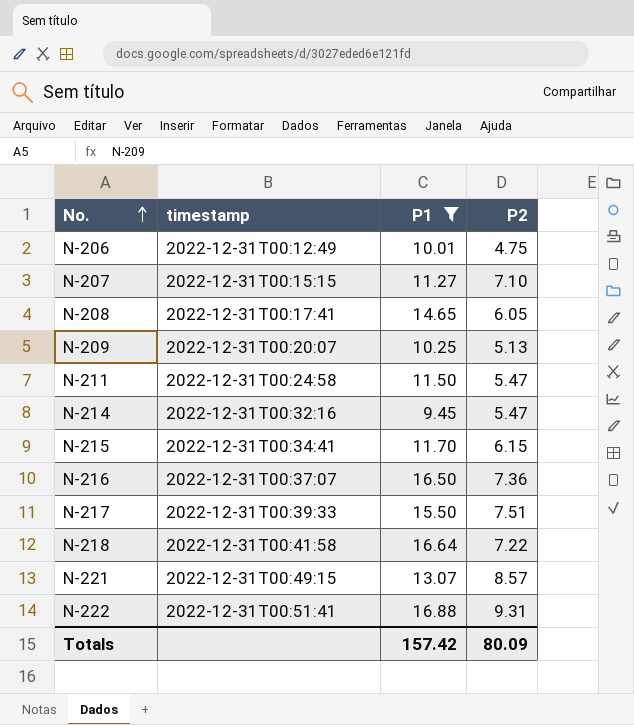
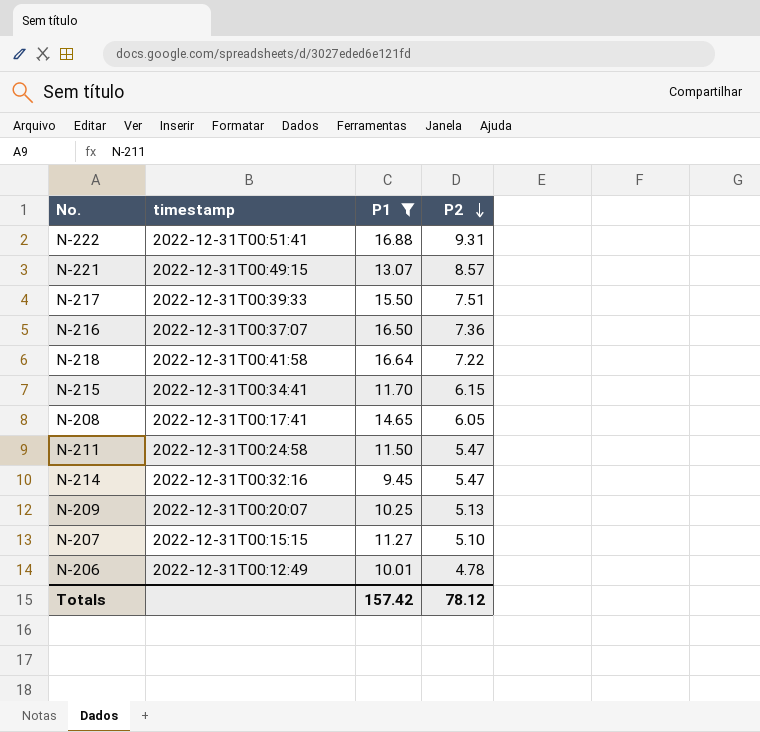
row order: No. ascending -> P2 descending
N-207 | P2: 7.10 -> 5.10
N-206 | P2: 4.75 -> 4.78
Totals | P2: 80.09 -> 78.12

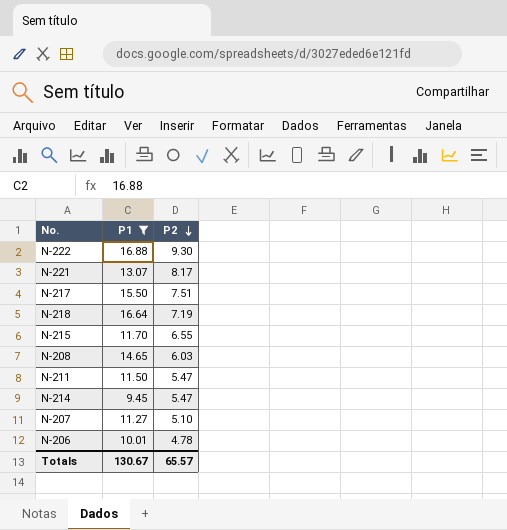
column timestamp | position: 2 -> none
row N-216: 2022-12-31T00:37:07 | 16.50 | 7.36 -> none
row N-209: 2022-12-31T00:20:07 | 10.25 | 5.13 -> none
N-222 | P2: 9.31 -> 9.30
N-221 | P2: 8.57 -> 8.17
N-218 | P2: 7.22 -> 7.19
N-215 | P2: 6.15 -> 6.55
N-208 | P2: 6.05 -> 6.03
Totals | P1: 157.42 -> 130.67
Totals | P2: 78.12 -> 65.57

